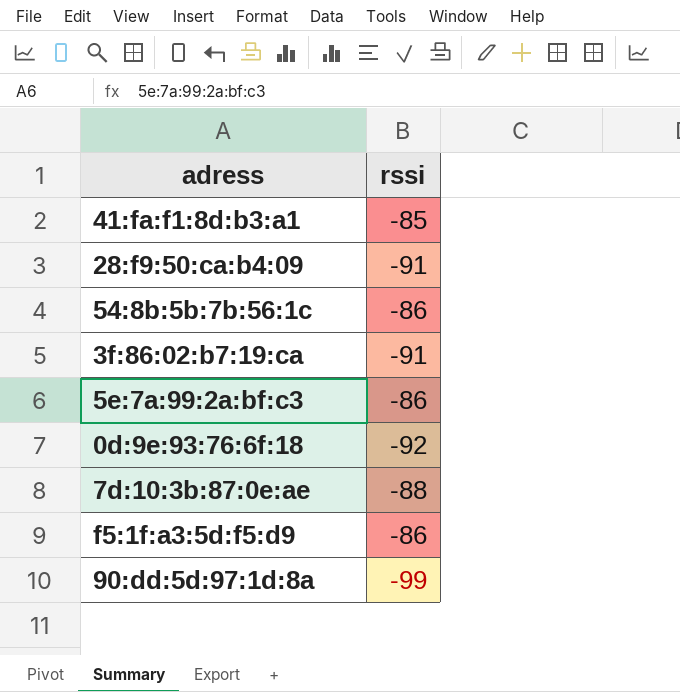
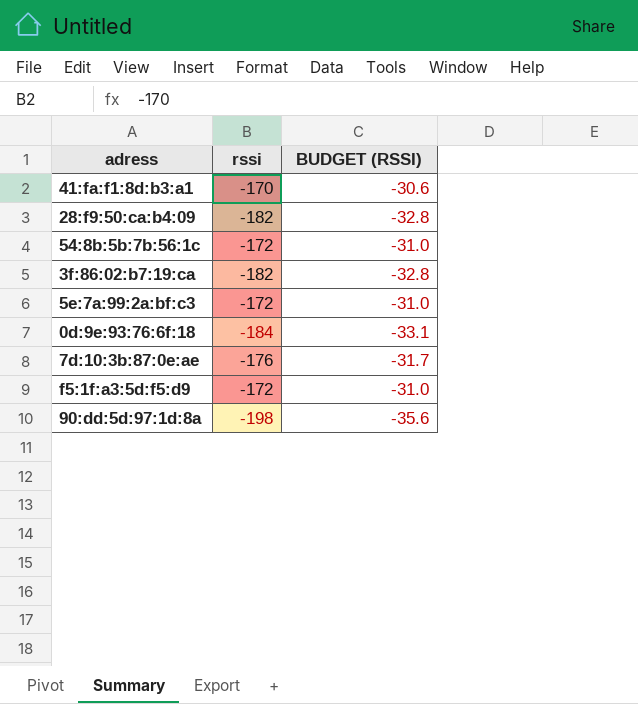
column BUDGET (RSSI) | formula: none -> [rssi] * 0.18
41:fa:f1:8d:b3:a1 | rssi: -85 -> -170
28:f9:50:ca:b4:09 | rssi: -91 -> -182
54:8b:5b:7b:56:1c | rssi: -86 -> -172
3f:86:02:b7:19:ca | rssi: -91 -> -182
5e:7a:99:2a:bf:c3 | rssi: -86 -> -172
0d:9e:93:76:6f:18 | rssi: -92 -> -184
7d:10:3b:87:0e:ae | rssi: -88 -> -176
f5:1f:a3:5d:f5:d9 | rssi: -86 -> -172
90:dd:5d:97:1d:8a | rssi: -99 -> -198

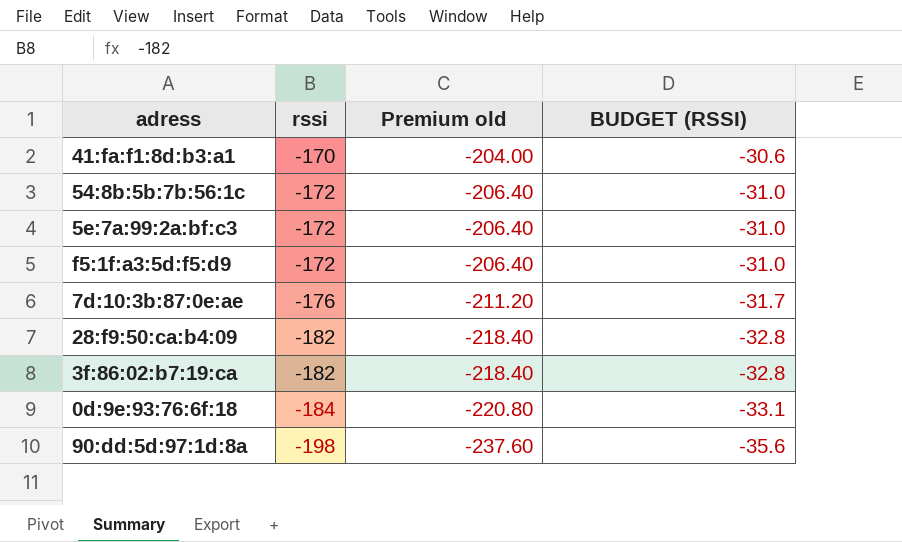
row order: none -> rssi descending
column Premium old | formula: none -> [rssi] * 1.2

